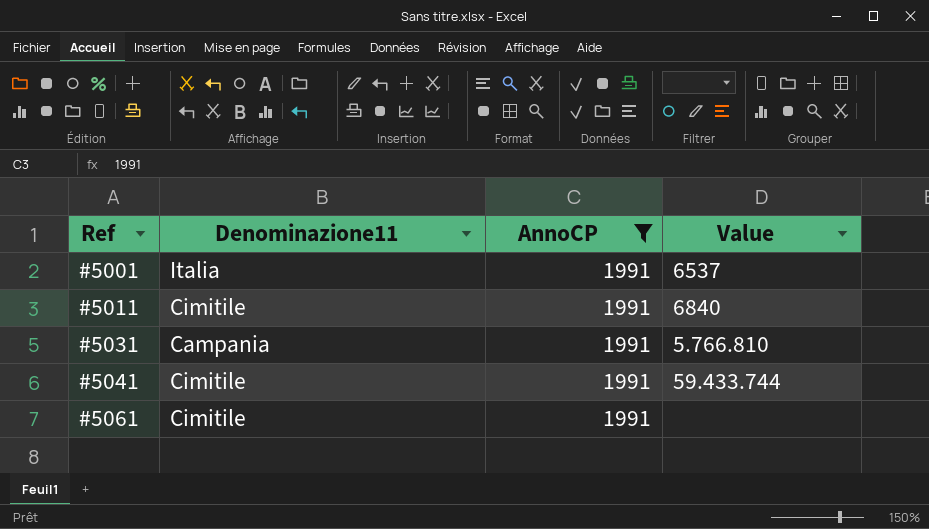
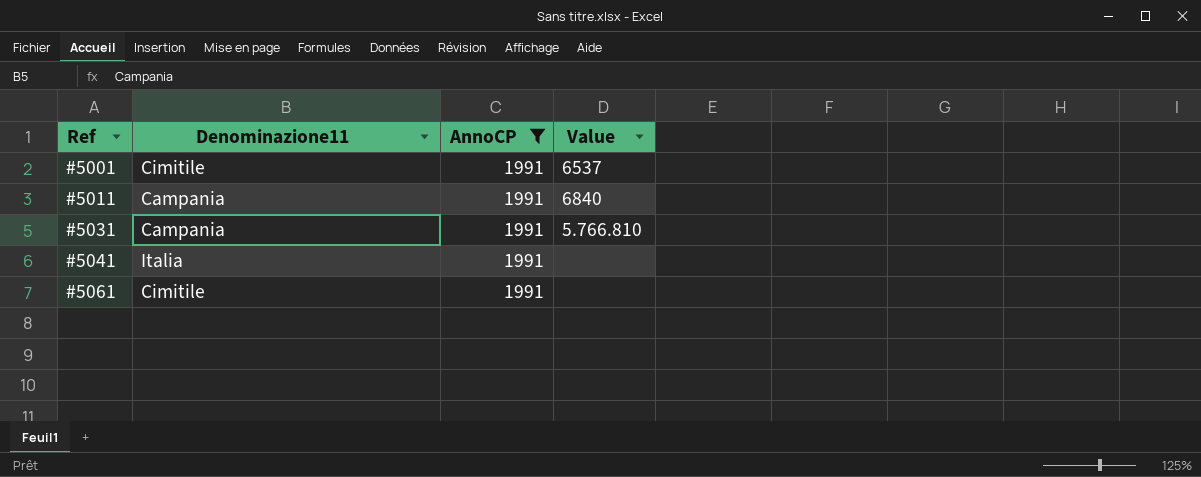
#5001 | Denominazione11: Italia -> Cimitile
#5011 | Denominazione11: Cimitile -> Campania
#5041 | Denominazione11: Cimitile -> Italia
#5041 | Value: 59.433.744 -> none

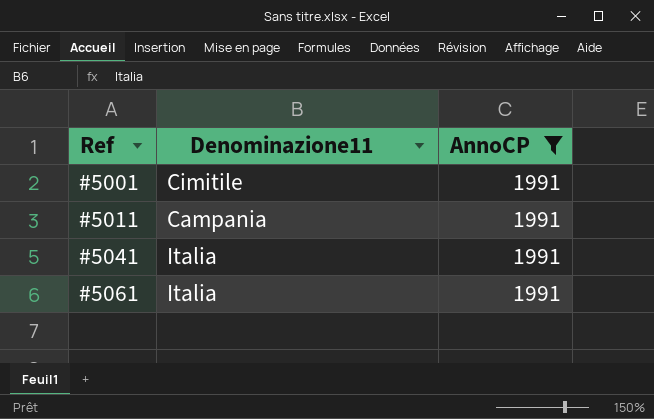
column Value | position: 4 -> none
row #5031: Campania | 1991 | 5.766.810 -> none
#5061 | Denominazione11: Cimitile -> Italia

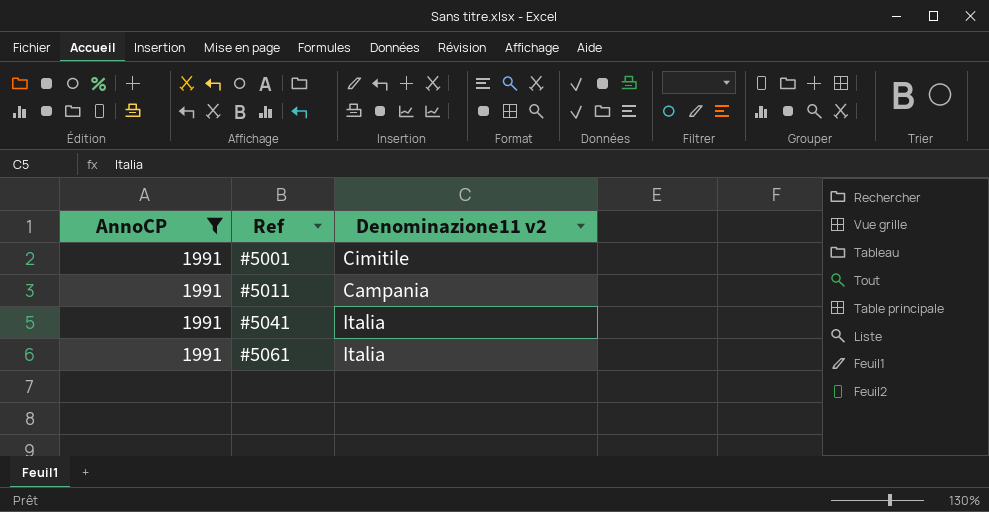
column AnnoCP | position: 3 -> 1
column name: Denominazione11 -> Denominazione11 v2

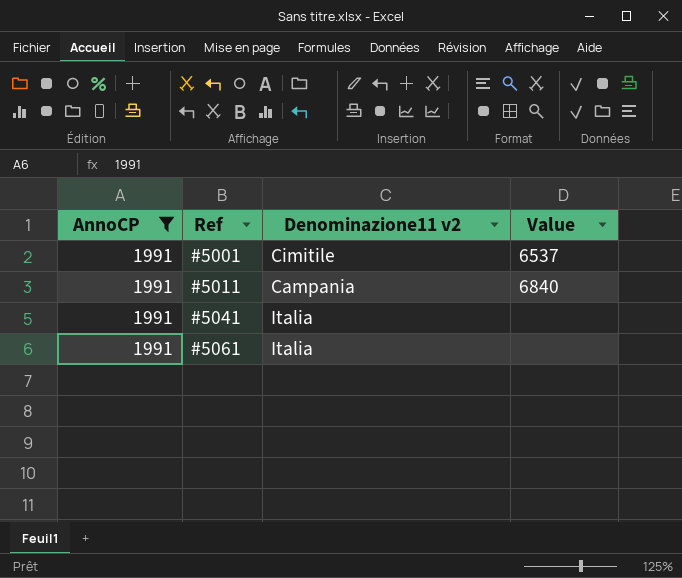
column Value | position: none -> 4

